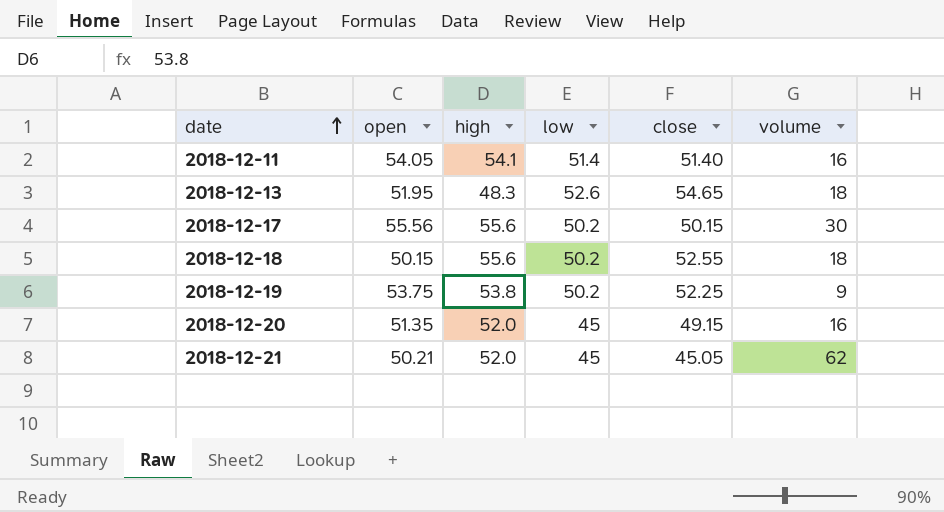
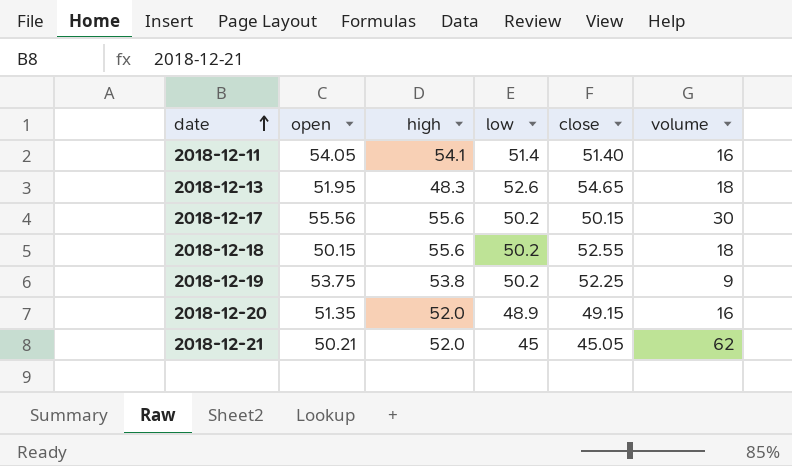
2018-12-20 | low: 45 -> 48.9

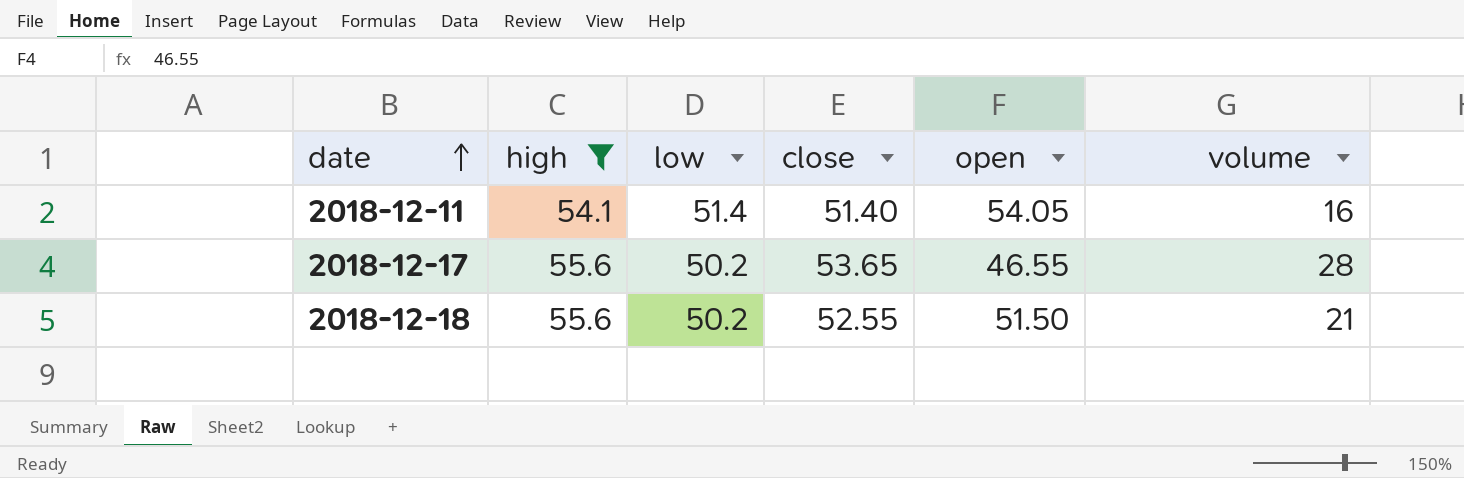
filter: none -> high >= 54.1
column open | position: 2 -> 5
2018-12-17 | close: 50.15 -> 53.65
2018-12-17 | open: 55.56 -> 46.55
2018-12-17 | volume: 30 -> 28
2018-12-18 | open: 50.15 -> 51.50
2018-12-18 | volume: 18 -> 21

